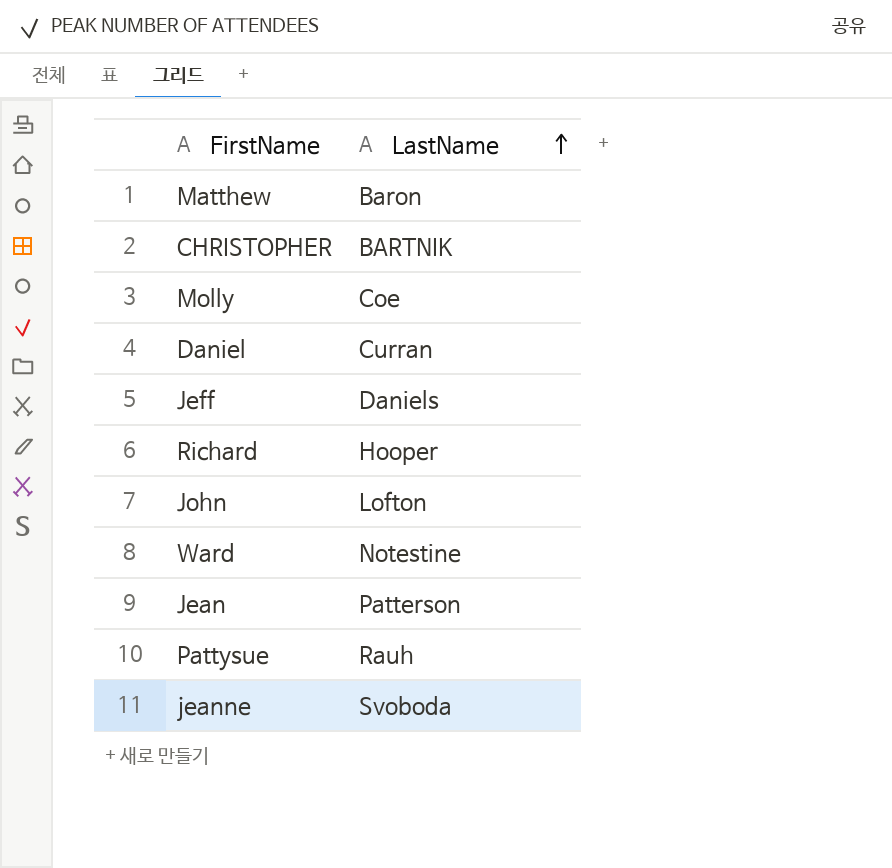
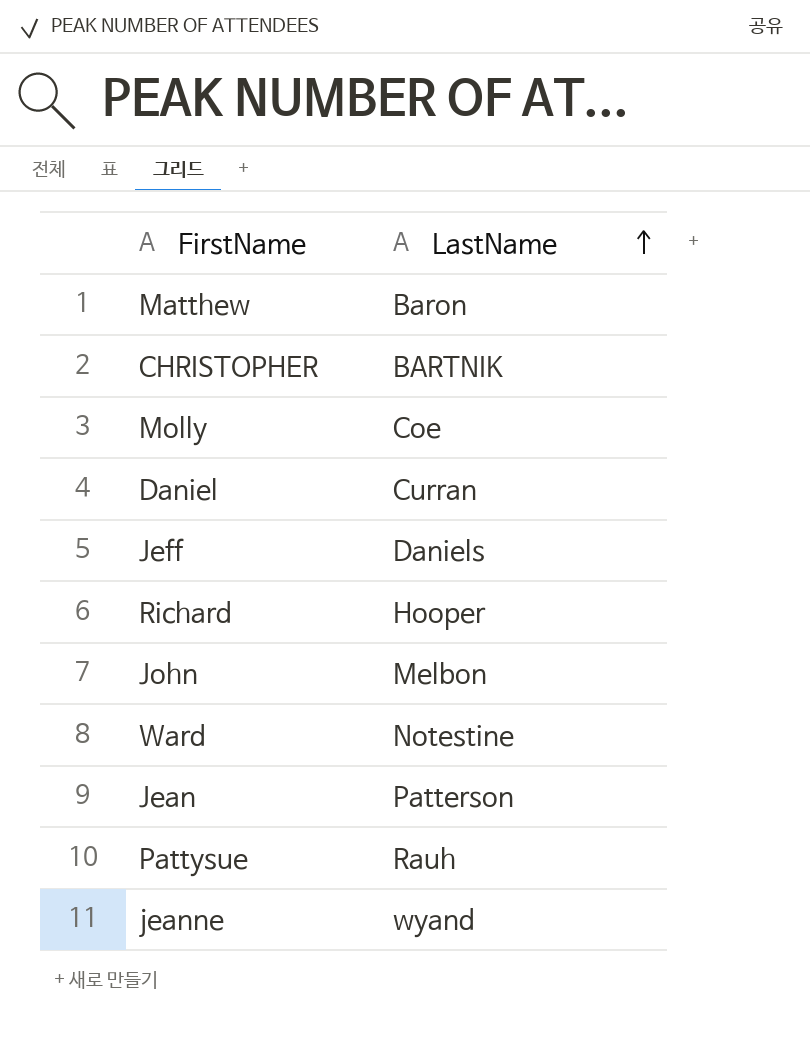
John | LastName: Lofton -> Melbon
jeanne | LastName: Svoboda -> wyand

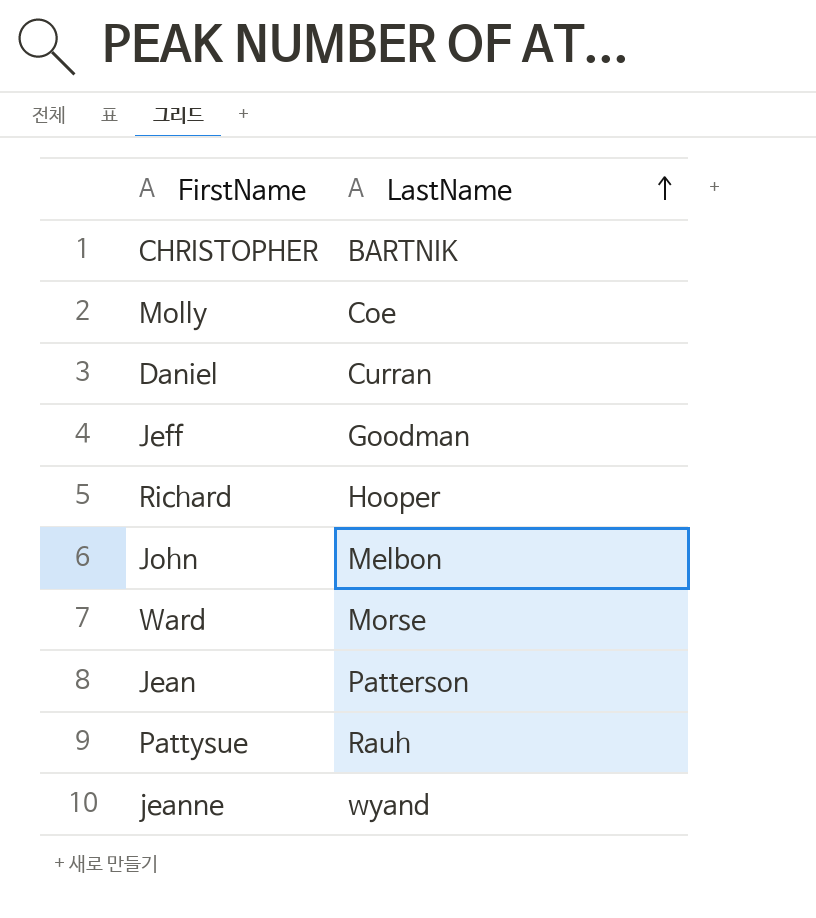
row Matthew: Baron -> none
Jeff | LastName: Daniels -> Goodman
Ward | LastName: Notestine -> Morse

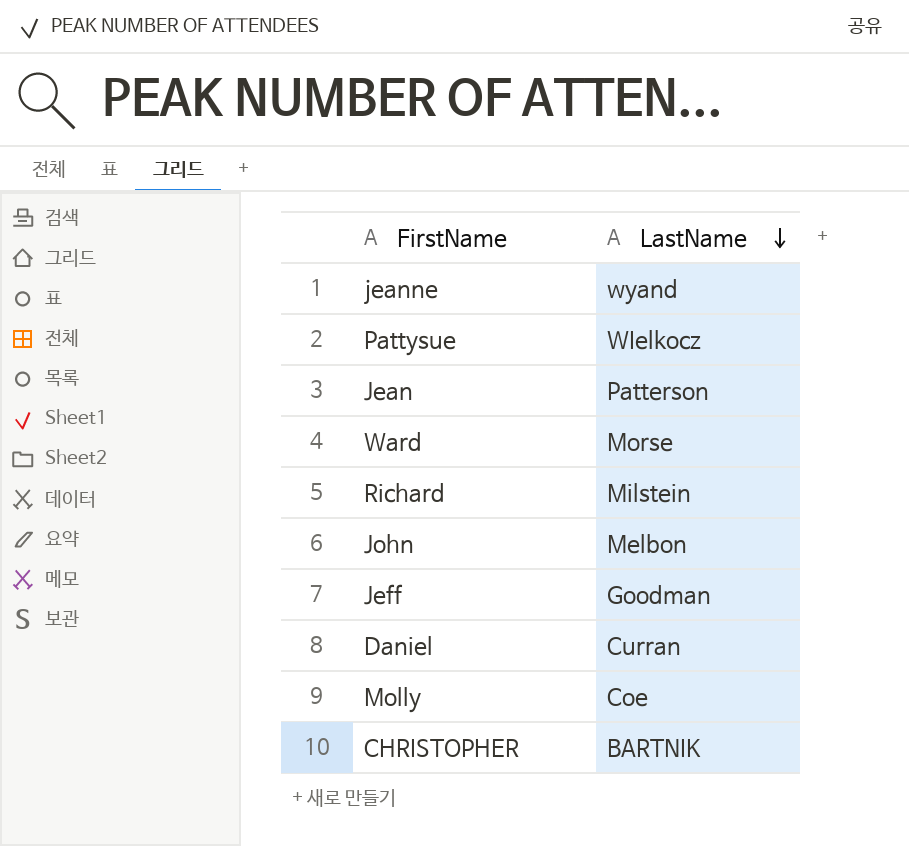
row order: LastName ascending -> LastName descending
Pattysue | LastName: Rauh -> WIelkocz
Richard | LastName: Hooper -> Milstein

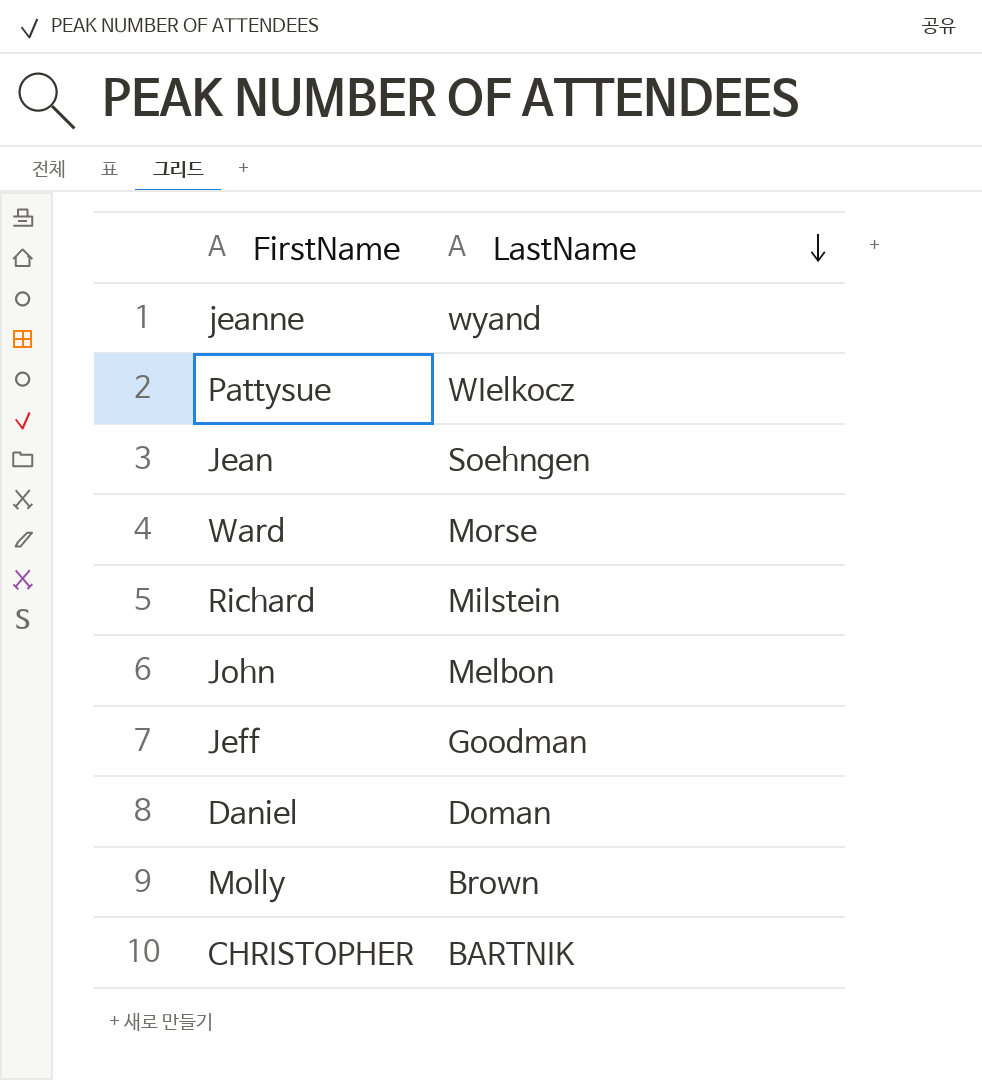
Jean | LastName: Patterson -> Soehngen
Daniel | LastName: Curran -> Doman
Molly | LastName: Coe -> Brown

